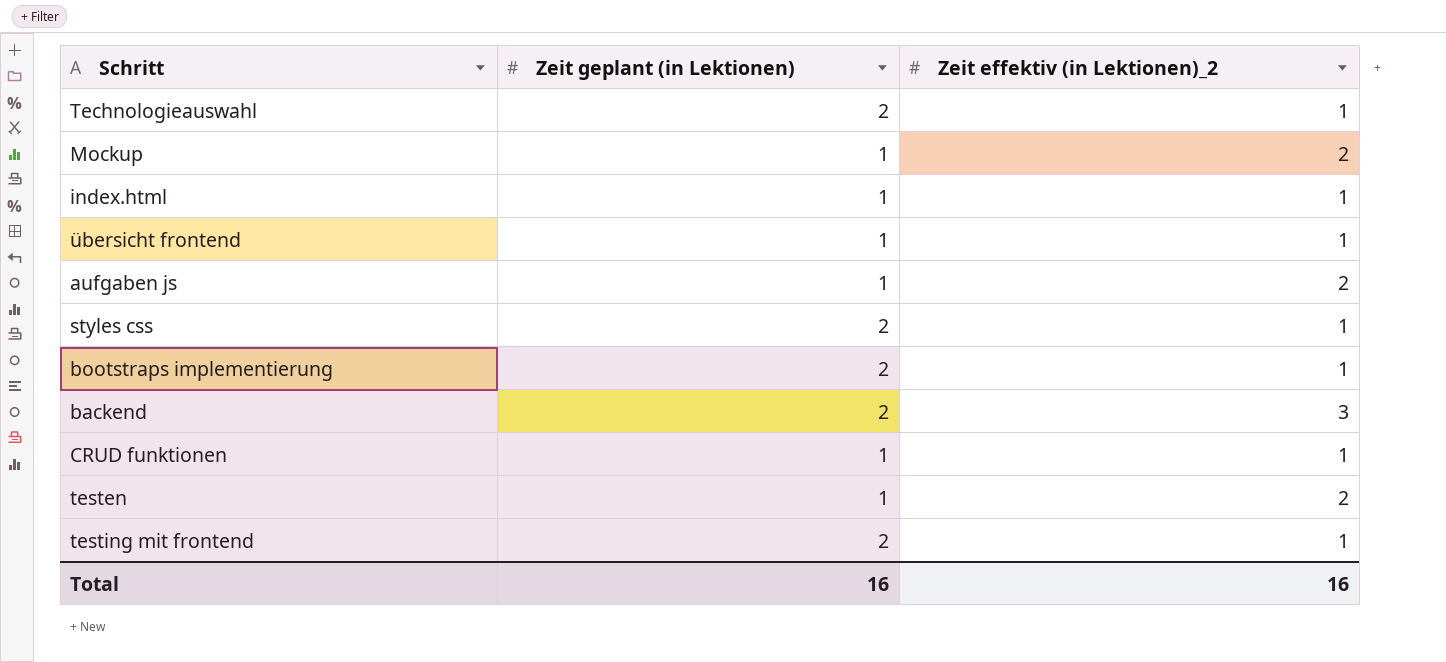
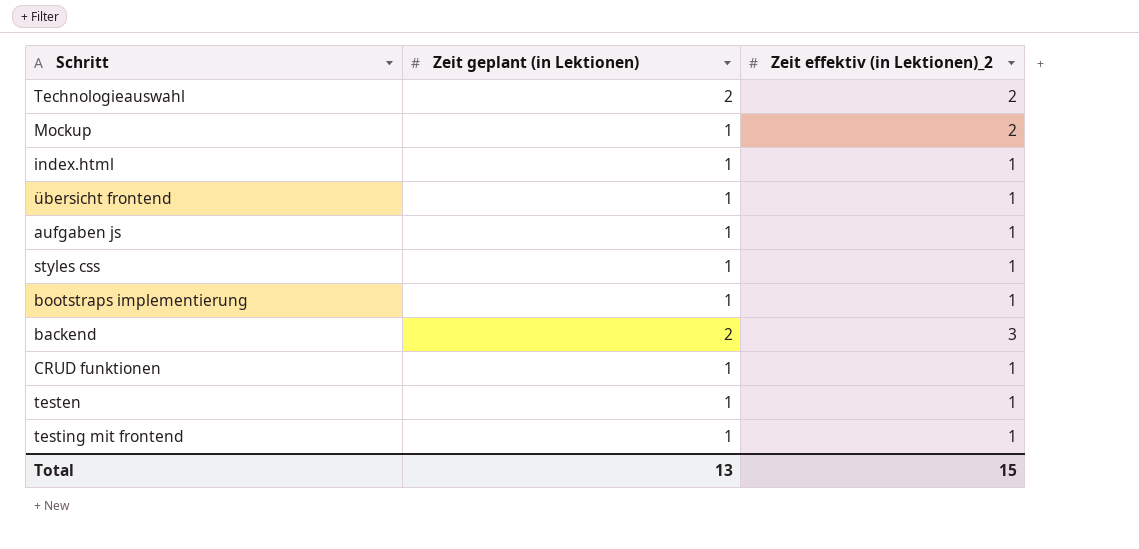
Technologieauswahl | Zeit effektiv (in Lektionen)_2: 1 -> 2
aufgaben js | Zeit effektiv (in Lektionen)_2: 2 -> 1
styles css | Zeit geplant (in Lektionen): 2 -> 1
bootstraps implementierung | Zeit geplant (in Lektionen): 2 -> 1
testen | Zeit effektiv (in Lektionen)_2: 2 -> 1
testing mit frontend | Zeit geplant (in Lektionen): 2 -> 1
Total | Zeit geplant (in Lektionen): 16 -> 13
Total | Zeit effektiv (in Lektionen)_2: 16 -> 15

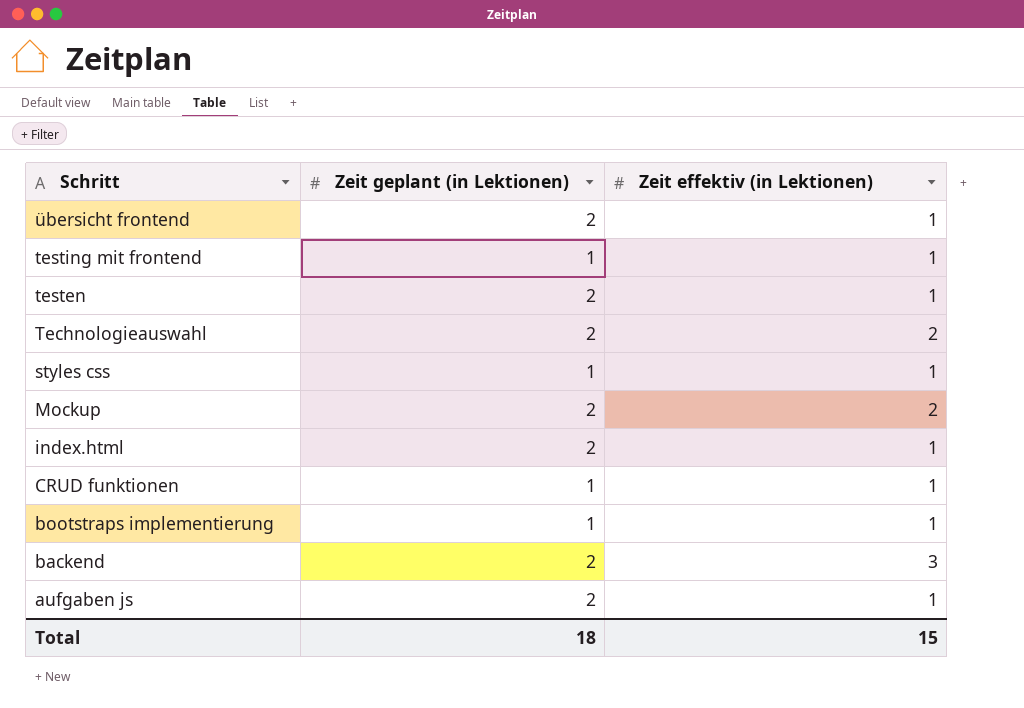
row order: none -> Schritt descending
column name: Zeit effektiv (in Lektionen)_2 -> Zeit effektiv (in Lektionen)
übersicht frontend | Zeit geplant (in Lektionen): 1 -> 2
testen | Zeit geplant (in Lektionen): 1 -> 2
Mockup | Zeit geplant (in Lektionen): 1 -> 2
index.html | Zeit geplant (in Lektionen): 1 -> 2
aufgaben js | Zeit geplant (in Lektionen): 1 -> 2
Total | Zeit geplant (in Lektionen): 13 -> 18

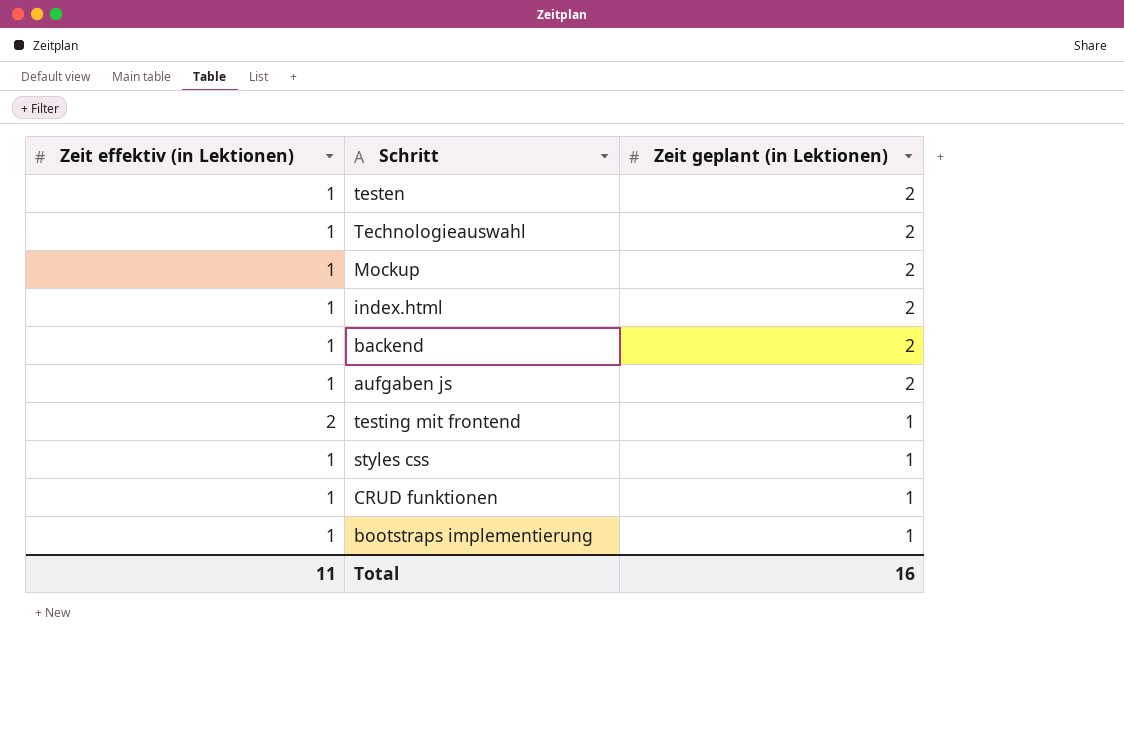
row order: Schritt descending -> Zeit geplant (in Lektionen) descending
column Zeit effektiv (in Lektionen) | position: 3 -> 1
row übersicht frontend: 2 | 1 -> none
Technologieauswahl | Zeit effektiv (in Lektionen): 2 -> 1
Mockup | Zeit effektiv (in Lektionen): 2 -> 1
backend | Zeit effektiv (in Lektionen): 3 -> 1
testing mit frontend | Zeit effektiv (in Lektionen): 1 -> 2
Total | Zeit effektiv (in Lektionen): 15 -> 11
Total | Zeit geplant (in Lektionen): 18 -> 16

